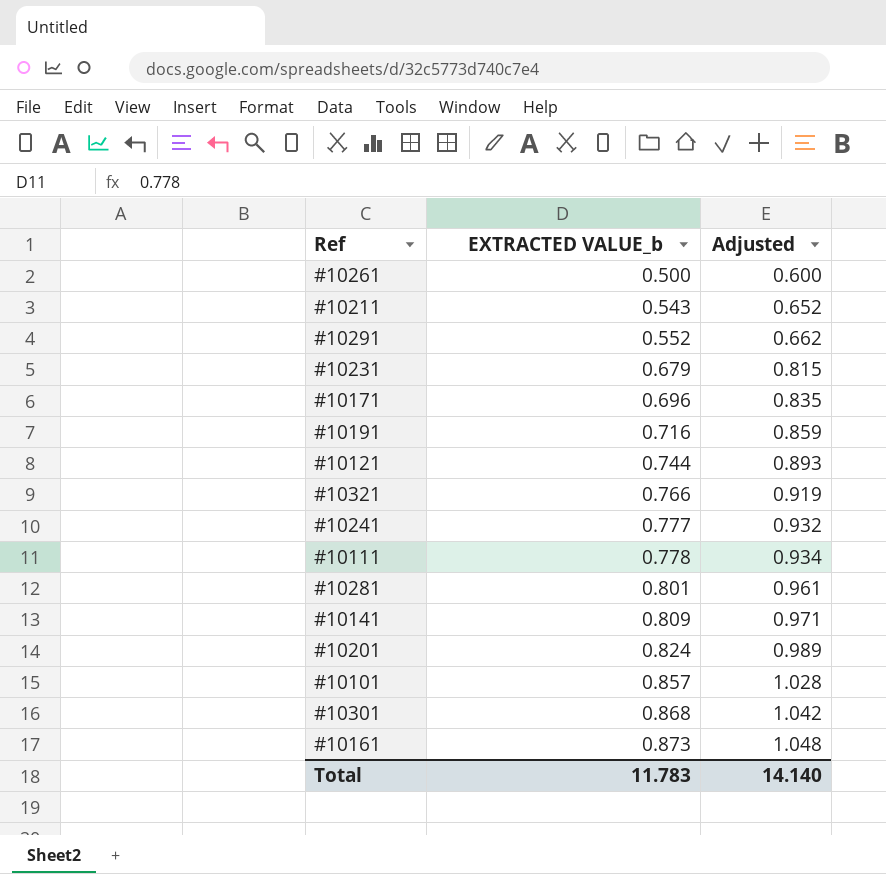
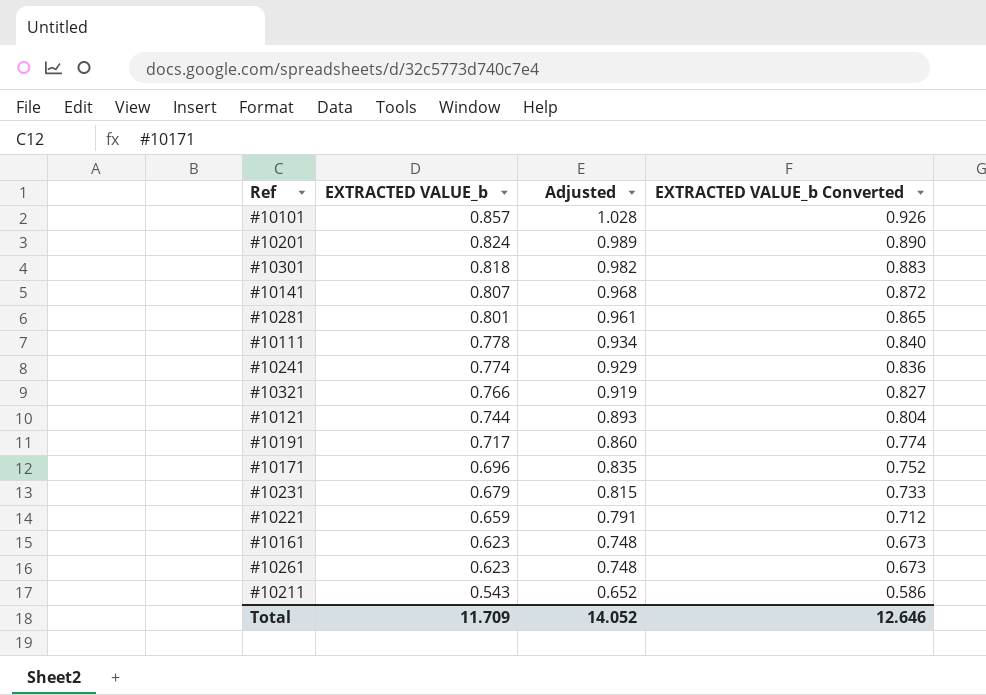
row order: EXTRACTED VALUE_b ascending -> EXTRACTED VALUE_b descending
column EXTRACTED VALUE_b Converted | formula: none -> [EXTRACTED VALUE_b] * 1.08
row #10291: 0.552 | 0.662 -> none
#10301 | EXTRACTED VALUE_b: 0.868 -> 0.818
#10301 | Adjusted: 1.042 -> 0.982
#10141 | EXTRACTED VALUE_b: 0.809 -> 0.807
#10141 | Adjusted: 0.971 -> 0.968
#10241 | EXTRACTED VALUE_b: 0.777 -> 0.774
#10241 | Adjusted: 0.932 -> 0.929
#10191 | EXTRACTED VALUE_b: 0.716 -> 0.717
#10191 | Adjusted: 0.859 -> 0.860
row #10221: none -> 0.659 | 0.791 | 0.712
#10161 | EXTRACTED VALUE_b: 0.873 -> 0.623
#10161 | Adjusted: 1.048 -> 0.748
#10261 | EXTRACTED VALUE_b: 0.500 -> 0.623
#10261 | Adjusted: 0.600 -> 0.748
Total | EXTRACTED VALUE_b: 11.783 -> 11.709
Total | Adjusted: 14.140 -> 14.052

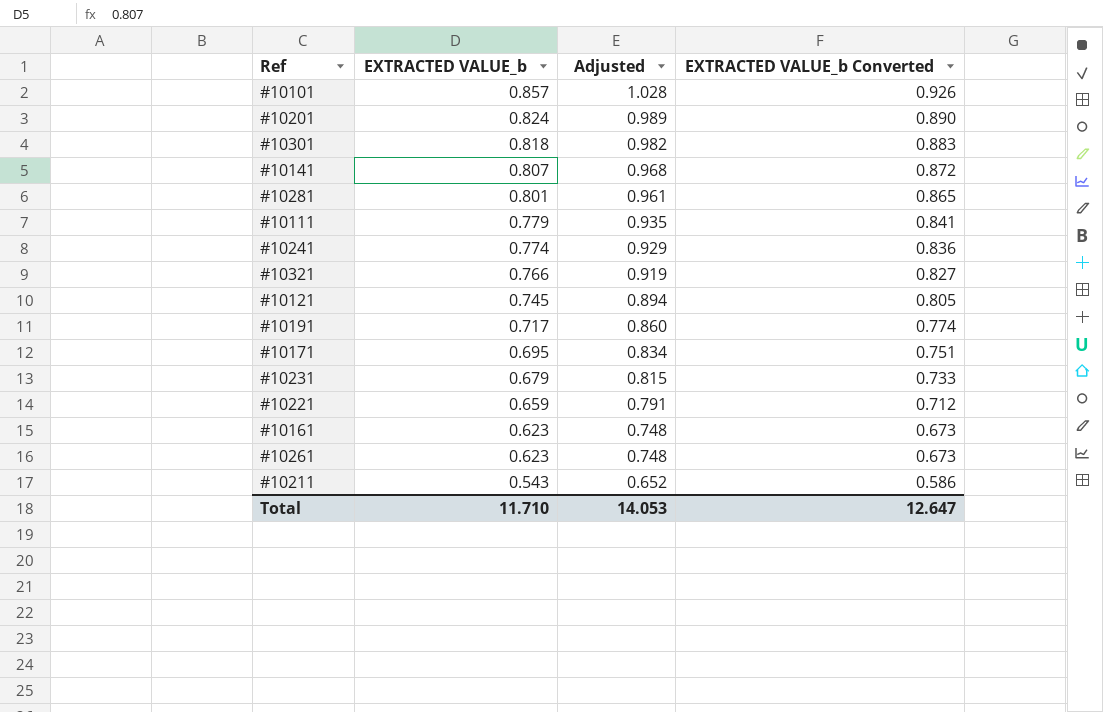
#10111 | EXTRACTED VALUE_b: 0.778 -> 0.779
#10111 | Adjusted: 0.934 -> 0.935
#10111 | EXTRACTED VALUE_b Converted: 0.840 -> 0.841
#10121 | EXTRACTED VALUE_b: 0.744 -> 0.745
#10121 | Adjusted: 0.893 -> 0.894
#10121 | EXTRACTED VALUE_b Converted: 0.804 -> 0.805
#10171 | EXTRACTED VALUE_b: 0.696 -> 0.695
#10171 | Adjusted: 0.835 -> 0.834
#10171 | EXTRACTED VALUE_b Converted: 0.752 -> 0.751
Total | EXTRACTED VALUE_b: 11.709 -> 11.710
Total | Adjusted: 14.052 -> 14.053
Total | EXTRACTED VALUE_b Converted: 12.646 -> 12.647

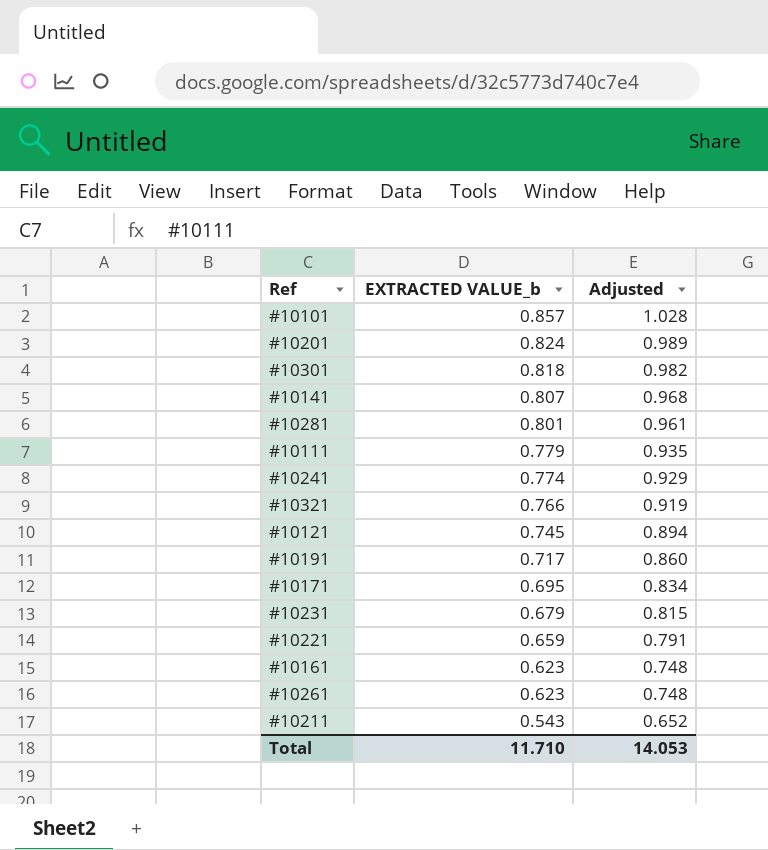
column EXTRACTED VALUE_b Converted | formula: [EXTRACTED VALUE_b] * 1.08 -> none

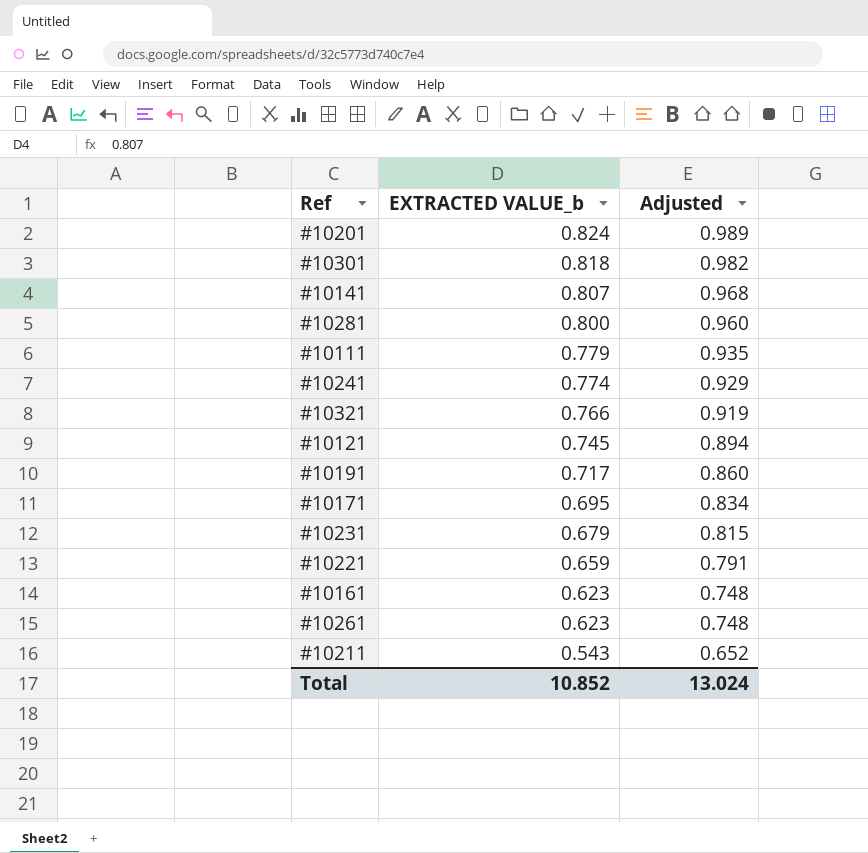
row #10101: 0.857 | 1.028 -> none
#10281 | EXTRACTED VALUE_b: 0.801 -> 0.800
#10281 | Adjusted: 0.961 -> 0.960
Total | EXTRACTED VALUE_b: 11.710 -> 10.852
Total | Adjusted: 14.053 -> 13.024

